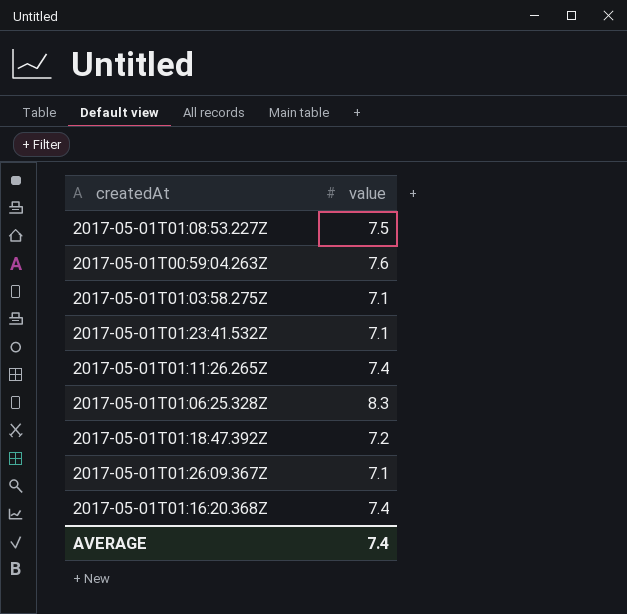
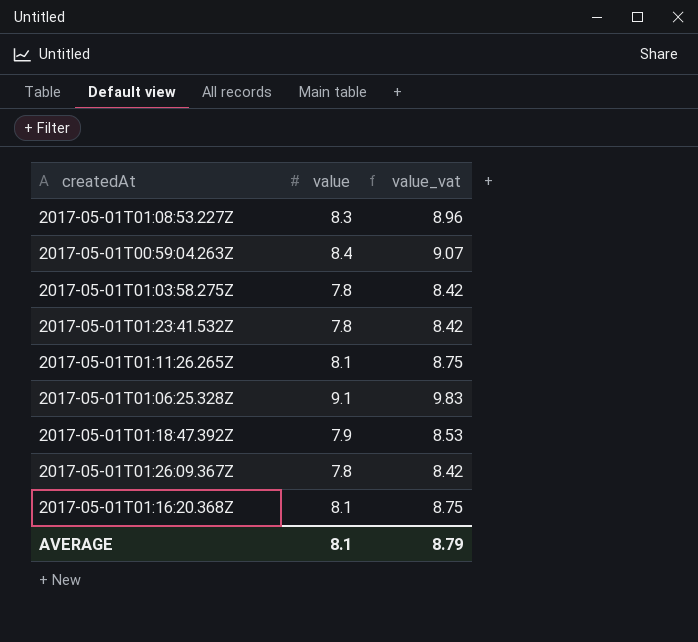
column value_vat | formula: none -> [value] * 1.08
2017-05-01T01:08:53.227Z | value: 7.5 -> 8.3
2017-05-01T00:59:04.263Z | value: 7.6 -> 8.4
2017-05-01T01:03:58.275Z | value: 7.1 -> 7.8
2017-05-01T01:23:41.532Z | value: 7.1 -> 7.8
2017-05-01T01:11:26.265Z | value: 7.4 -> 8.1
2017-05-01T01:06:25.328Z | value: 8.3 -> 9.1
2017-05-01T01:18:47.392Z | value: 7.2 -> 7.9
2017-05-01T01:26:09.367Z | value: 7.1 -> 7.8
2017-05-01T01:16:20.368Z | value: 7.4 -> 8.1
AVERAGE | value: 7.4 -> 8.1

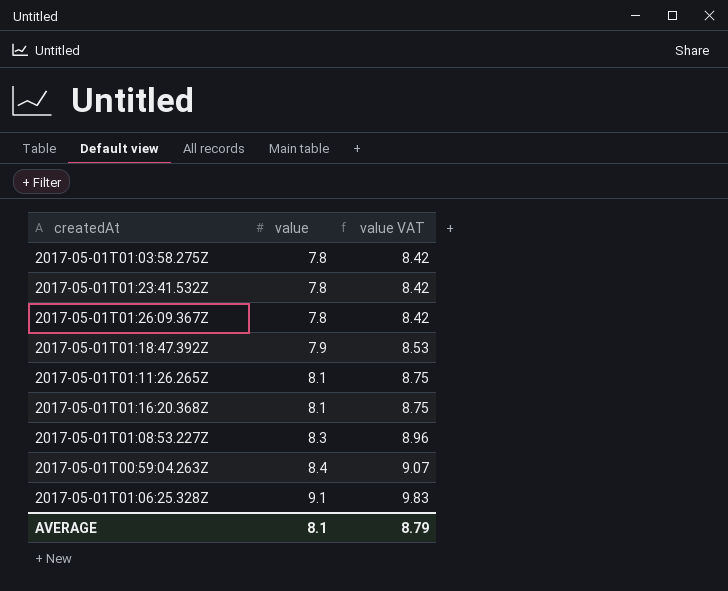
row order: none -> value ascending
column name: value_vat -> value VAT

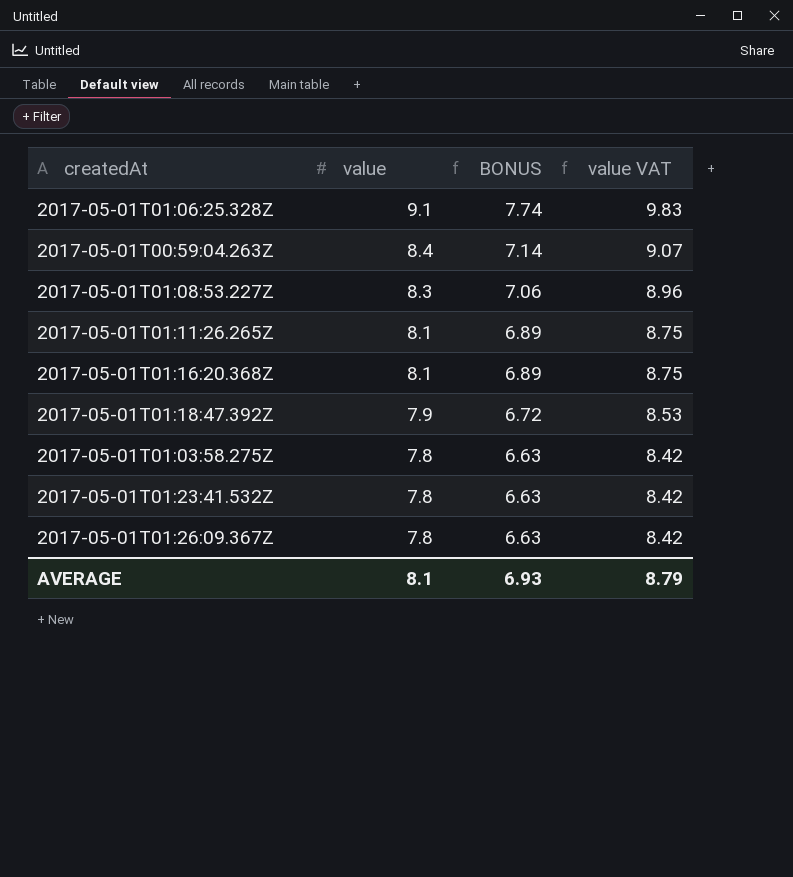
row order: value ascending -> value descending
column BONUS | formula: none -> [value] * 0.85

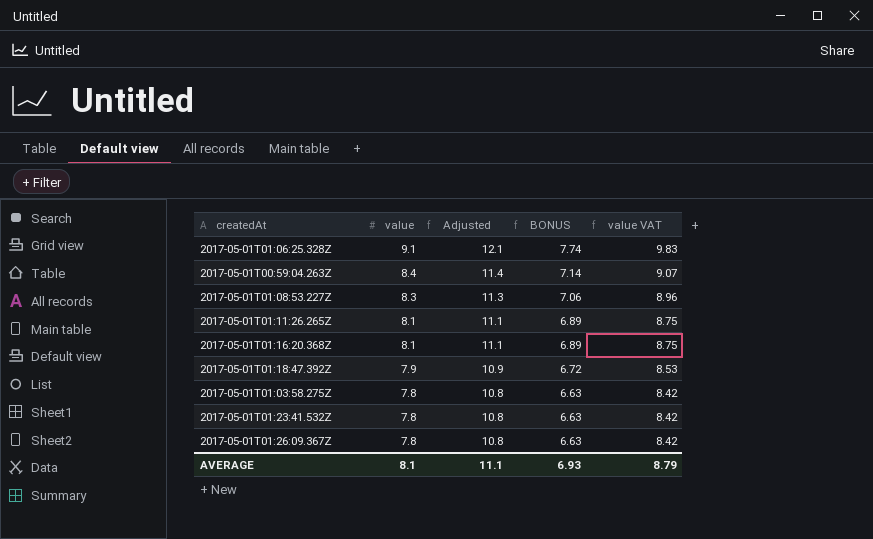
column Adjusted | formula: none -> [value] + 3

